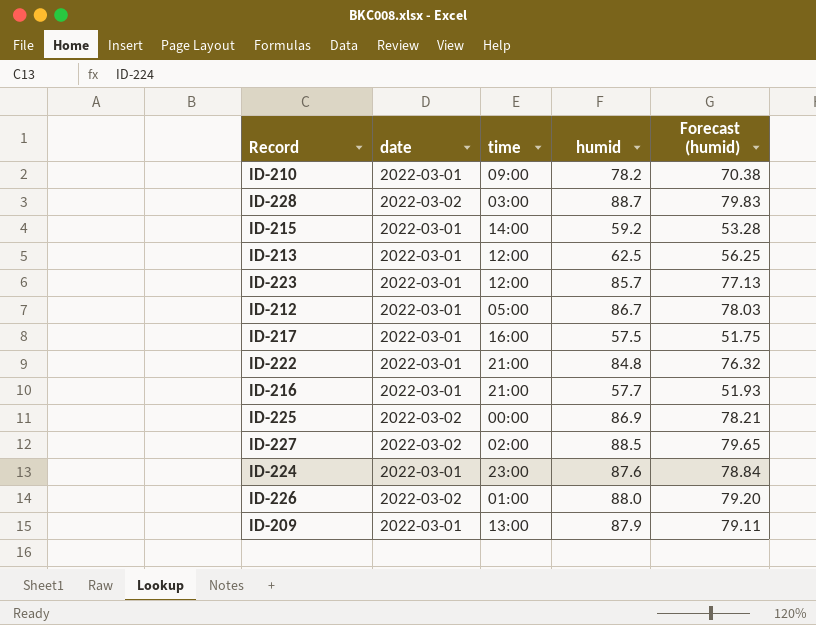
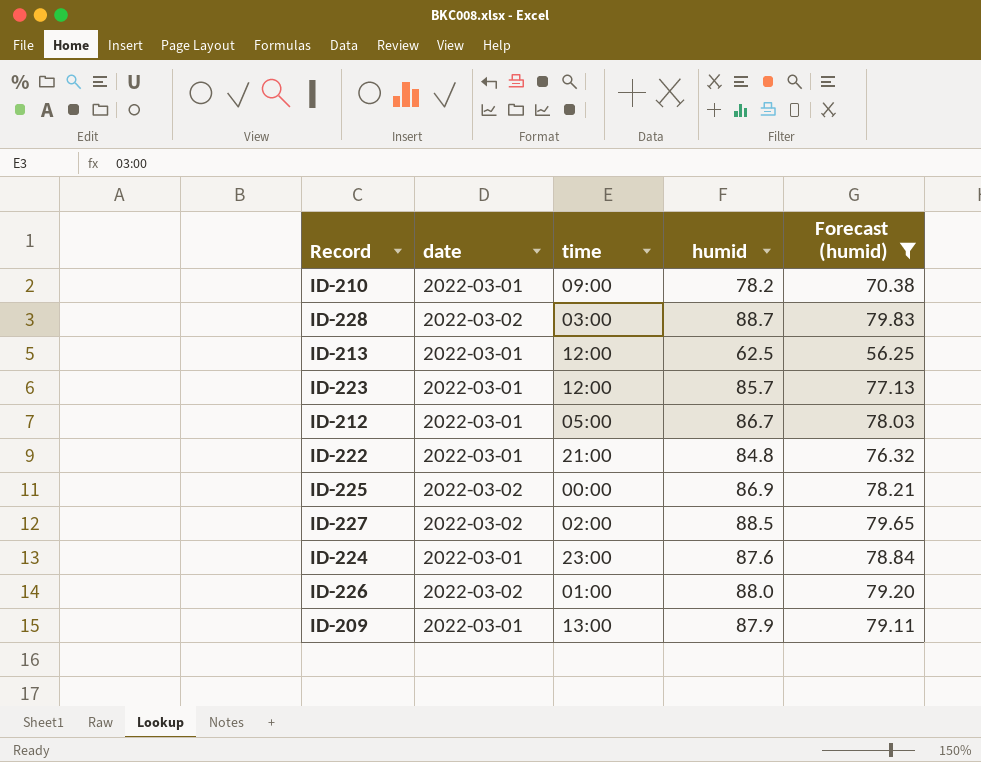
filter: none -> Forecast (humid) >= 56.25

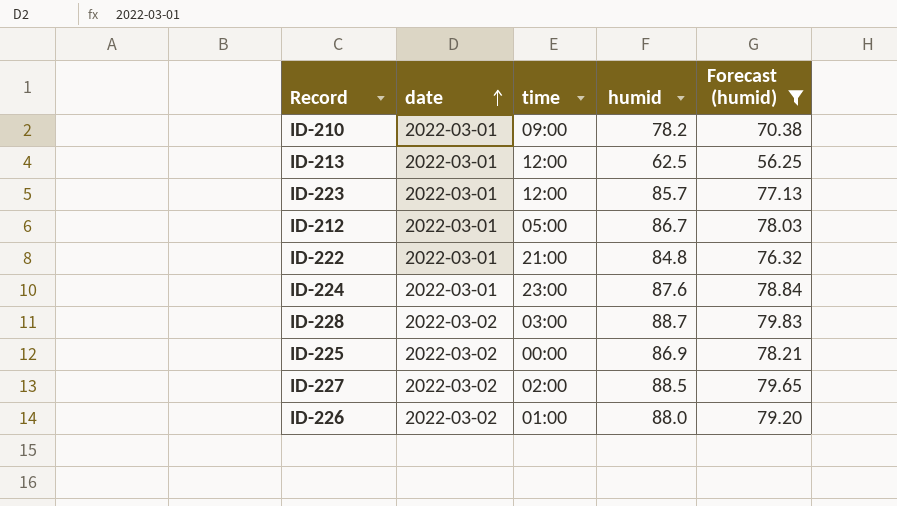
row order: none -> date ascending
row ID-209: 2022-03-01 | 13:00 | 87.9 | 79.11 -> none

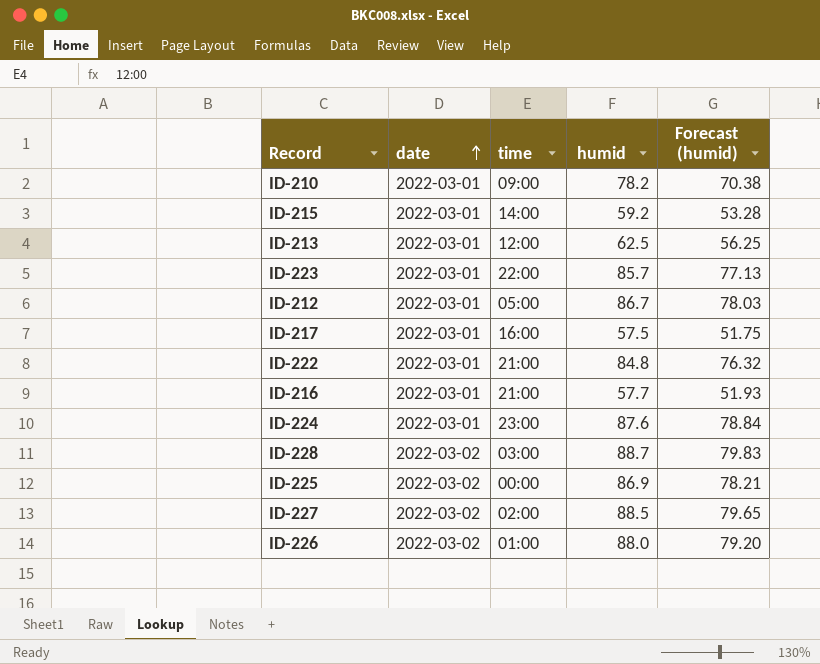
filter: Forecast (humid) >= 56.25 -> none
ID-223 | time: 12:00 -> 22:00

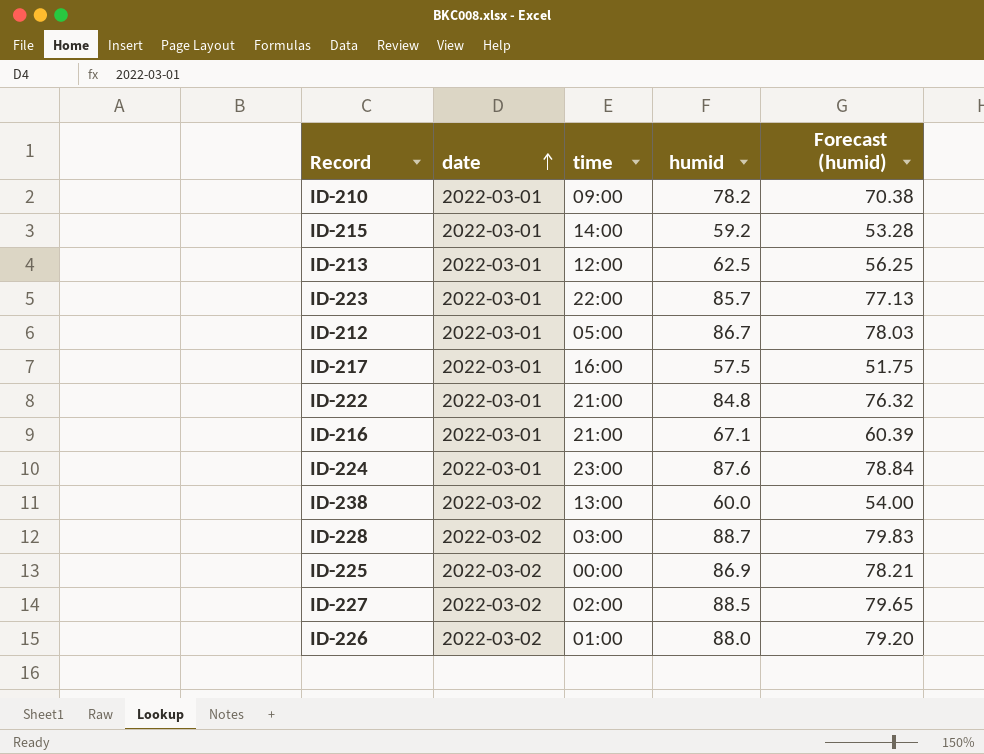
ID-216 | humid: 57.7 -> 67.1
ID-216 | Forecast (humid): 51.93 -> 60.39
row ID-238: none -> 2022-03-02 | 13:00 | 60.0 | 54.00

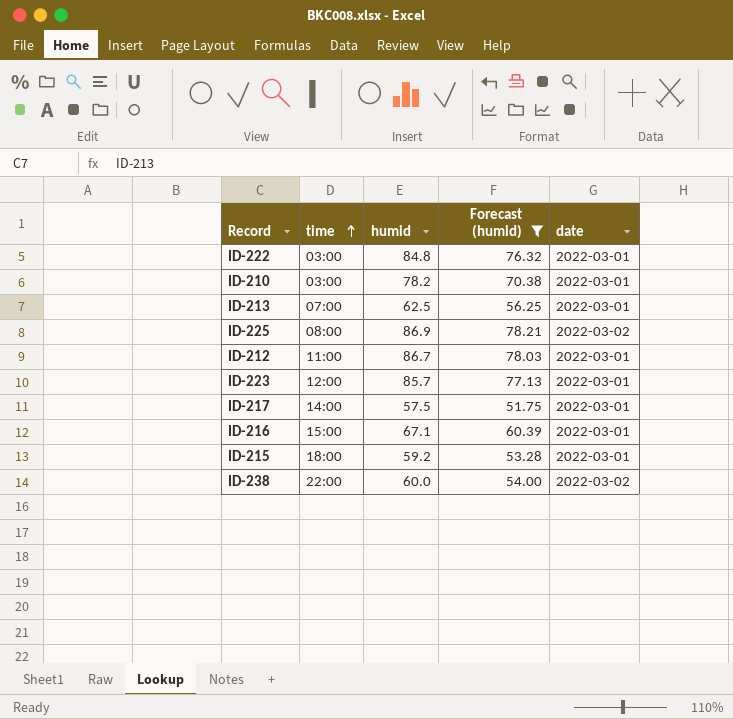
filter: none -> Forecast (humid) <= 78.21
row order: date ascending -> time ascending
column date | position: 2 -> 5
ID-222 | time: 21:00 -> 03:00
ID-210 | time: 09:00 -> 03:00
ID-213 | time: 12:00 -> 07:00
ID-225 | time: 00:00 -> 08:00
ID-212 | time: 05:00 -> 11:00
ID-223 | time: 22:00 -> 12:00
ID-217 | time: 16:00 -> 14:00
ID-216 | time: 21:00 -> 15:00
ID-215 | time: 14:00 -> 18:00
ID-238 | time: 13:00 -> 22:00

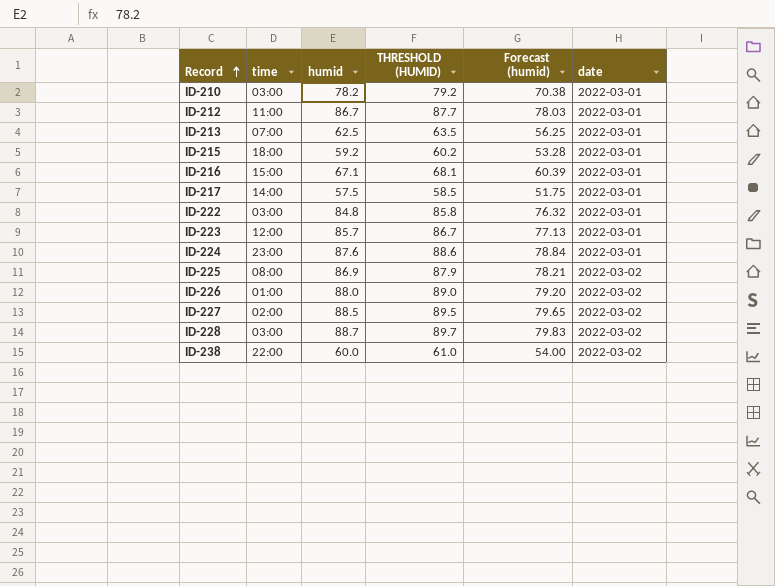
filter: Forecast (humid) <= 78.21 -> none
row order: time ascending -> Record ascending
column THRESHOLD (HUMID) | formula: none -> [humid] + 1

